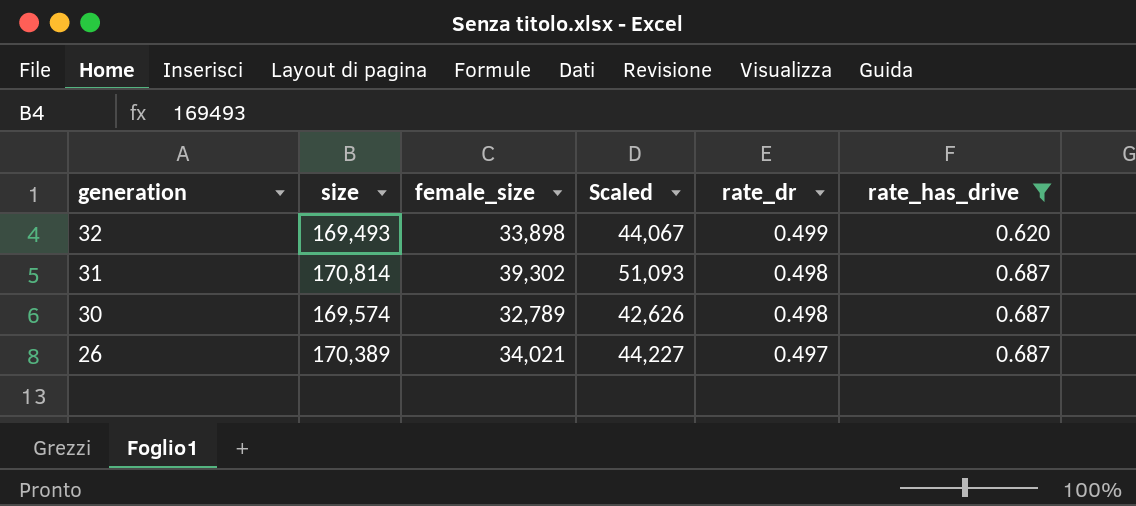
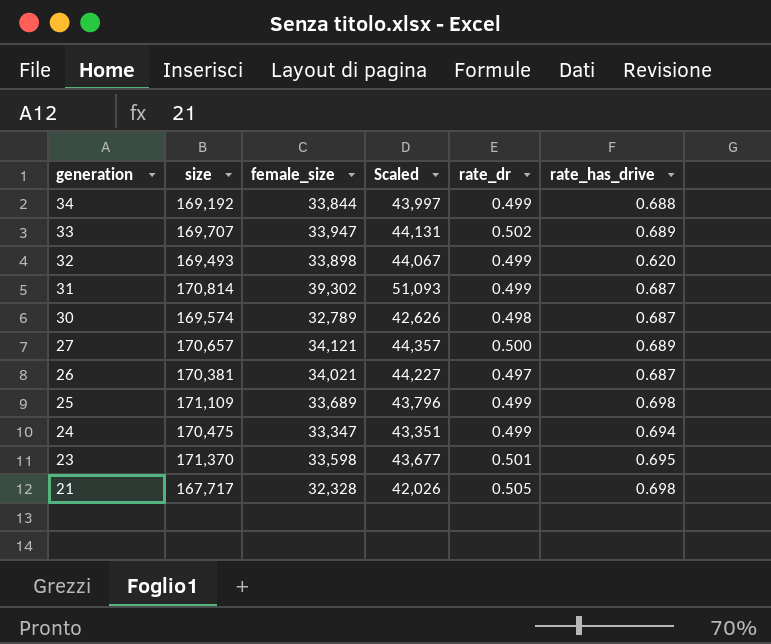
filter: rate_has_drive <= 0.687 -> none
31 | rate_dr: 0.498 -> 0.499
26 | size: 170,389 -> 170,381

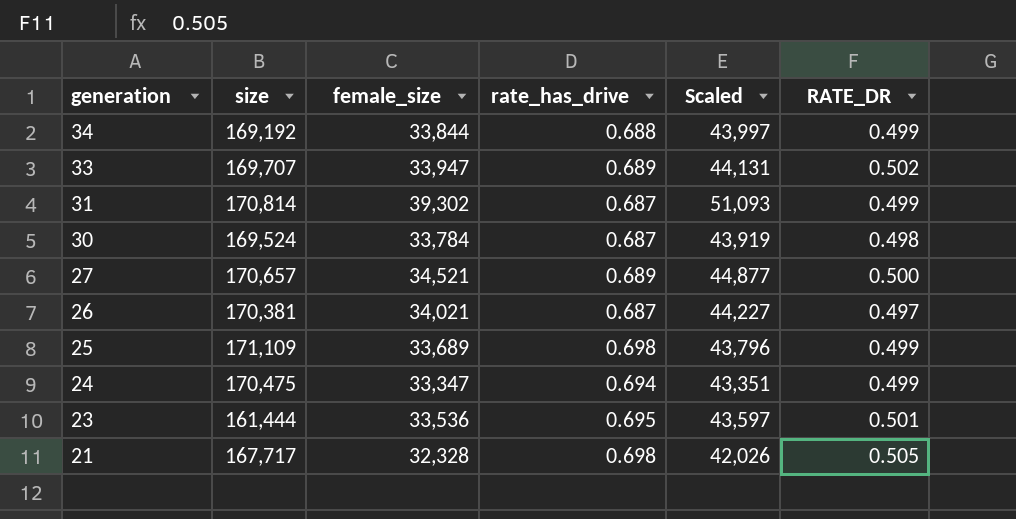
column rate_has_drive | position: 6 -> 4
column name: rate_dr -> RATE_DR
row 32: 169,493 | 33,898 | 44,067 | 0.499 | 0.620 -> none
30 | size: 169,574 -> 169,524
30 | female_size: 32,789 -> 33,784
30 | Scaled: 42,626 -> 43,919
27 | female_size: 34,121 -> 34,521
27 | Scaled: 44,357 -> 44,877
23 | size: 171,370 -> 161,444
23 | female_size: 33,598 -> 33,536
23 | Scaled: 43,677 -> 43,597

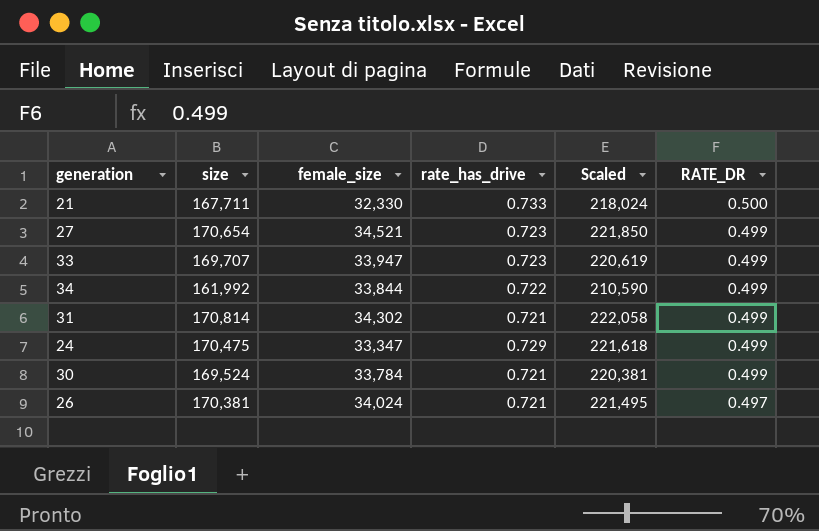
row order: generation descending -> RATE_DR descending
column Scaled | formula: [female_size] * 1.3 -> [size] * 1.3
row 25: 171,109 | 33,689 | 0.698 | 43,796 | 0.499 -> none
row 23: 161,444 | 33,536 | 0.695 | 43,597 | 0.501 -> none
21 | size: 167,717 -> 167,711
21 | female_size: 32,328 -> 32,330
21 | rate_has_drive: 0.698 -> 0.733
21 | RATE_DR: 0.505 -> 0.500
27 | size: 170,657 -> 170,654
27 | rate_has_drive: 0.689 -> 0.723
27 | RATE_DR: 0.500 -> 0.499
33 | rate_has_drive: 0.689 -> 0.723
33 | RATE_DR: 0.502 -> 0.499
34 | size: 169,192 -> 161,992
34 | rate_has_drive: 0.688 -> 0.722
31 | female_size: 39,302 -> 34,302
31 | rate_has_drive: 0.687 -> 0.721
24 | rate_has_drive: 0.694 -> 0.729
30 | rate_has_drive: 0.687 -> 0.721
30 | RATE_DR: 0.498 -> 0.499
26 | female_size: 34,021 -> 34,024
26 | rate_has_drive: 0.687 -> 0.721

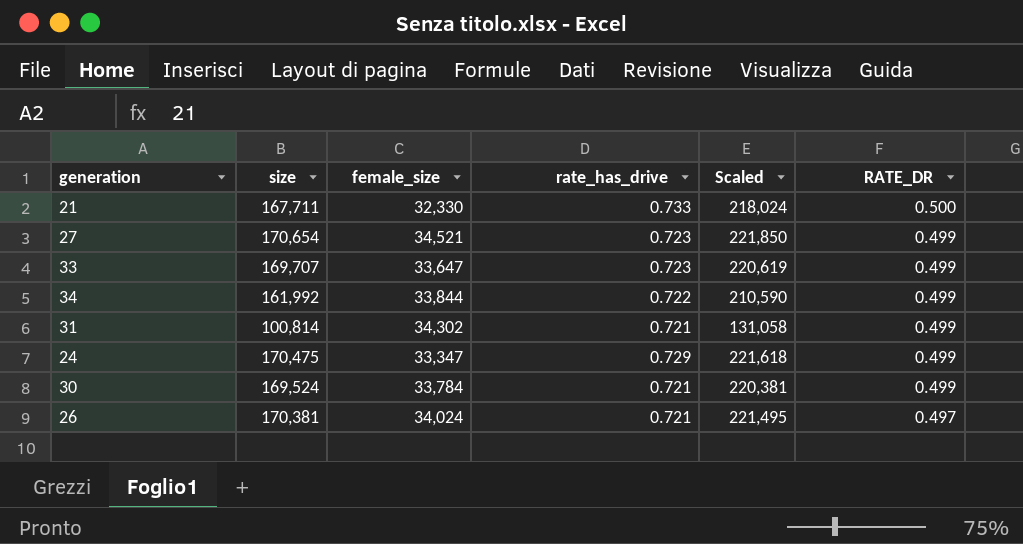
33 | female_size: 33,947 -> 33,647
31 | size: 170,814 -> 100,814
31 | Scaled: 222,058 -> 131,058

